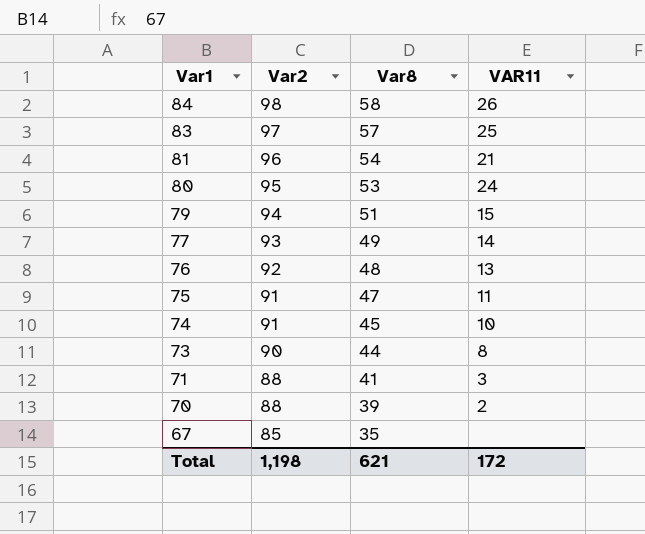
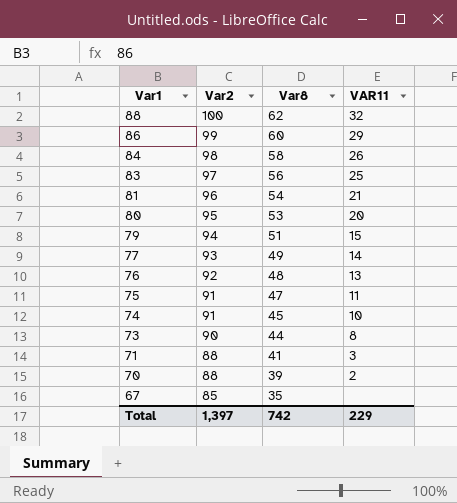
row 88: none -> 100 | 62 | 32
row 86: none -> 99 | 60 | 29
83 | Var8: 57 -> 56
80 | VAR11: 24 -> 20
Total | Var2: 1,198 -> 1,397
Total | Var8: 621 -> 742
Total | VAR11: 172 -> 229

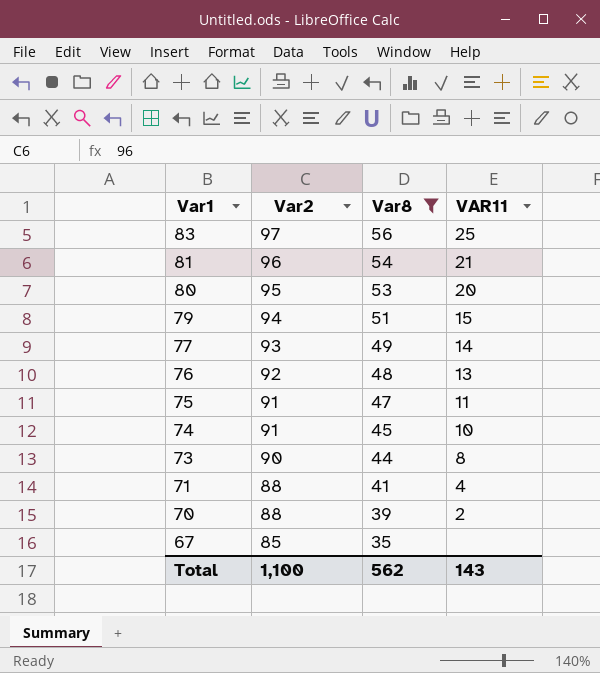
filter: none -> Var8 <= 56
71 | VAR11: 3 -> 4
Total | Var2: 1,397 -> 1,100
Total | Var8: 742 -> 562
Total | VAR11: 229 -> 143

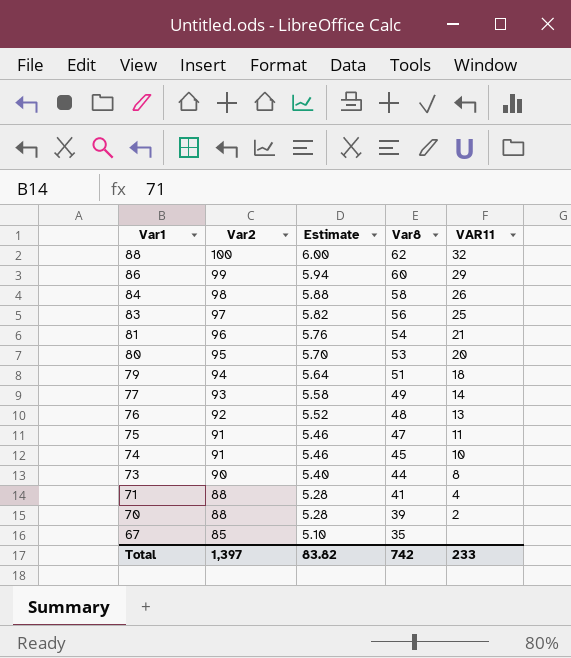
filter: Var8 <= 56 -> none
column Estimate | formula: none -> [Var2] * 0.06
79 | VAR11: 15 -> 18
Total | Var2: 1,100 -> 1,397
Total | Var8: 562 -> 742
Total | VAR11: 143 -> 233

